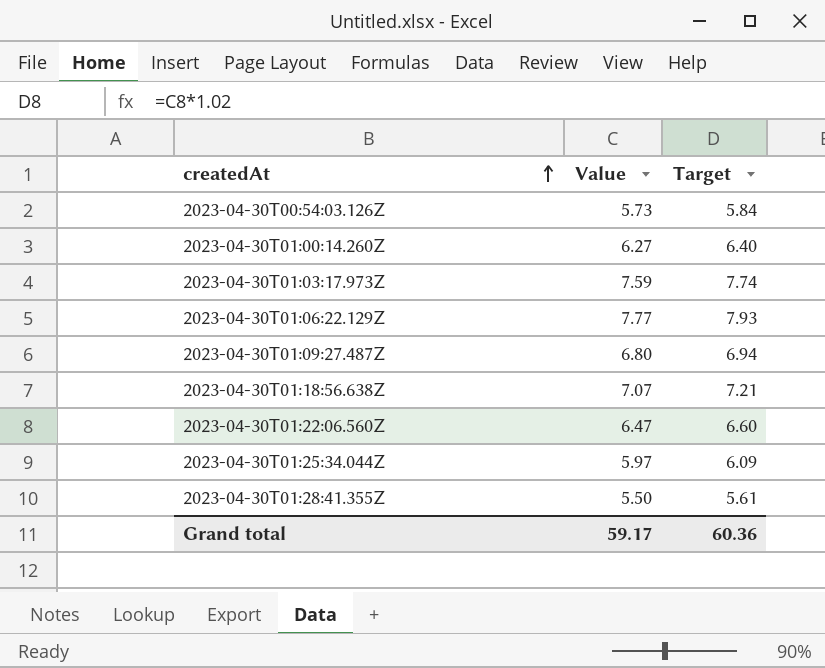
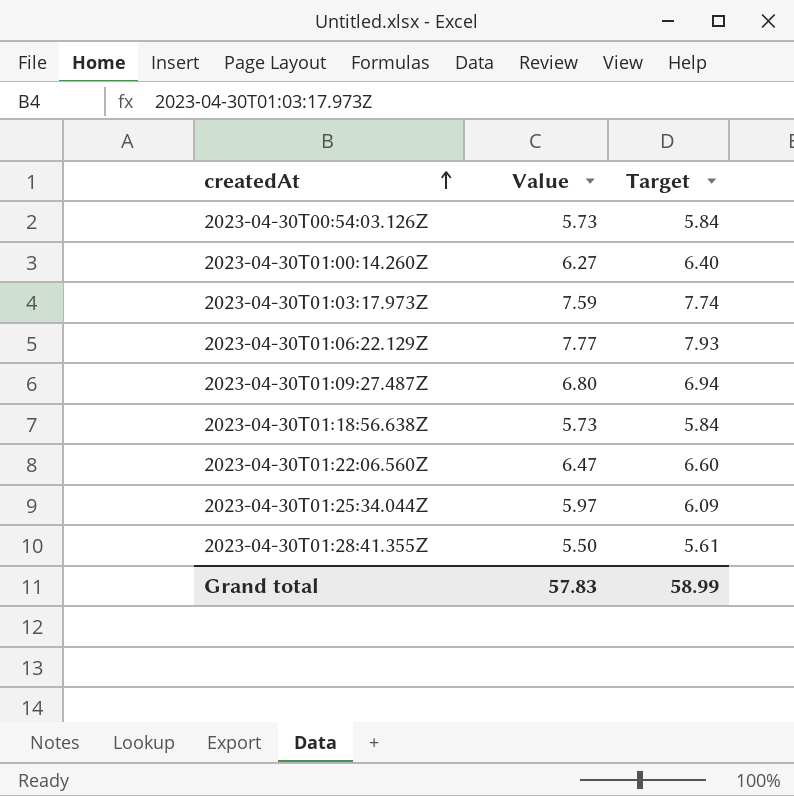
2023-04-30T01:18:56.638Z | Value: 7.07 -> 5.73
2023-04-30T01:18:56.638Z | Target: 7.21 -> 5.84
Grand total | Value: 59.17 -> 57.83
Grand total | Target: 60.36 -> 58.99

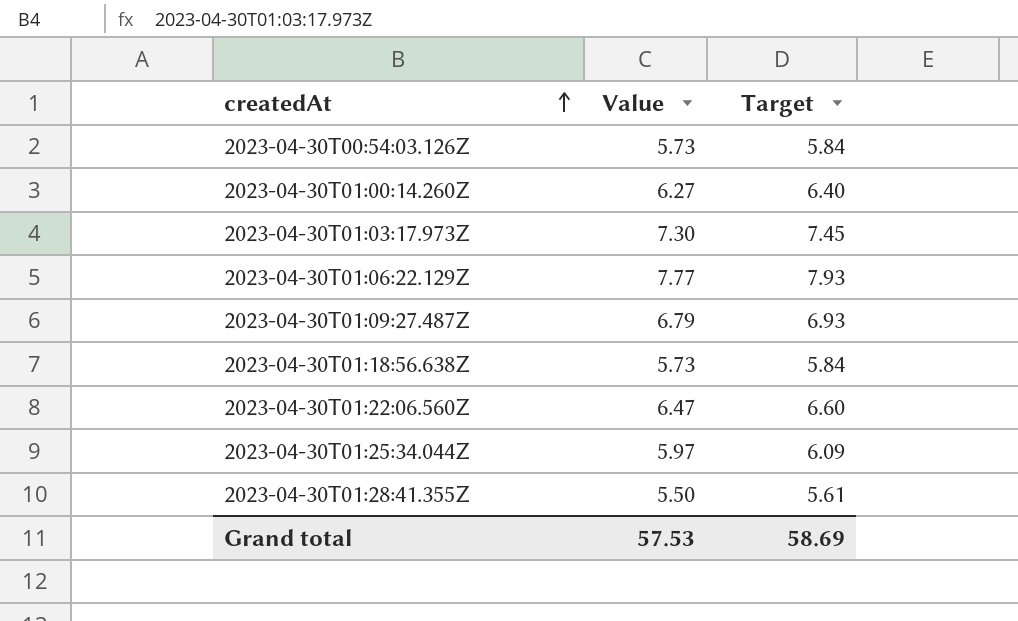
2023-04-30T01:03:17.973Z | Value: 7.59 -> 7.30
2023-04-30T01:03:17.973Z | Target: 7.74 -> 7.45
2023-04-30T01:09:27.487Z | Value: 6.80 -> 6.79
2023-04-30T01:09:27.487Z | Target: 6.94 -> 6.93
Grand total | Value: 57.83 -> 57.53
Grand total | Target: 58.99 -> 58.69

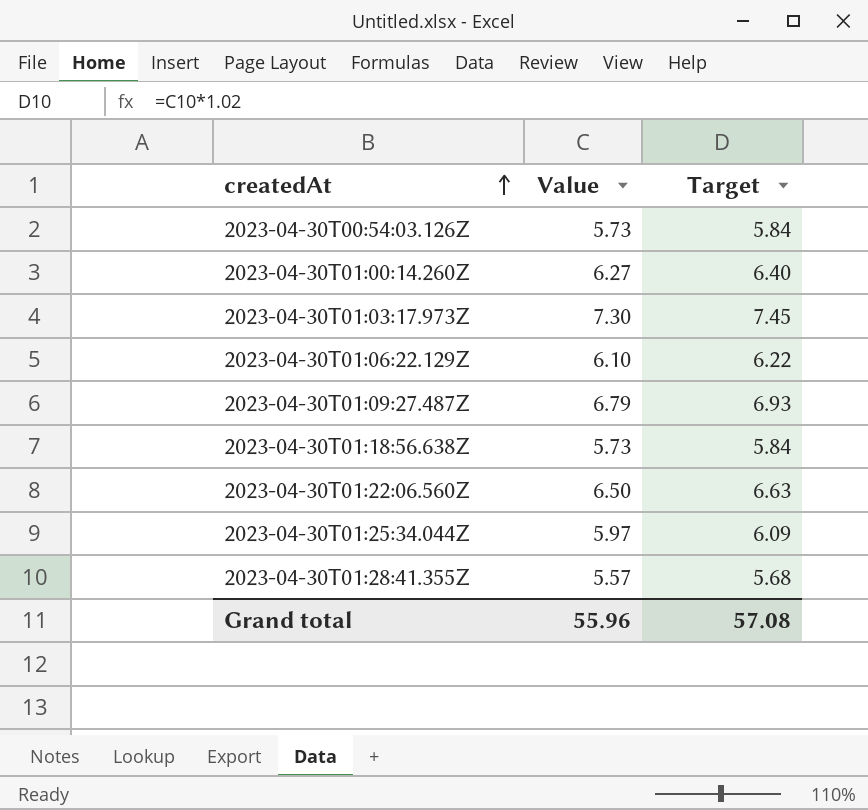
2023-04-30T01:06:22.129Z | Value: 7.77 -> 6.10
2023-04-30T01:06:22.129Z | Target: 7.93 -> 6.22
2023-04-30T01:22:06.560Z | Value: 6.47 -> 6.50
2023-04-30T01:22:06.560Z | Target: 6.60 -> 6.63
2023-04-30T01:28:41.355Z | Value: 5.50 -> 5.57
2023-04-30T01:28:41.355Z | Target: 5.61 -> 5.68
Grand total | Value: 57.53 -> 55.96
Grand total | Target: 58.69 -> 57.08

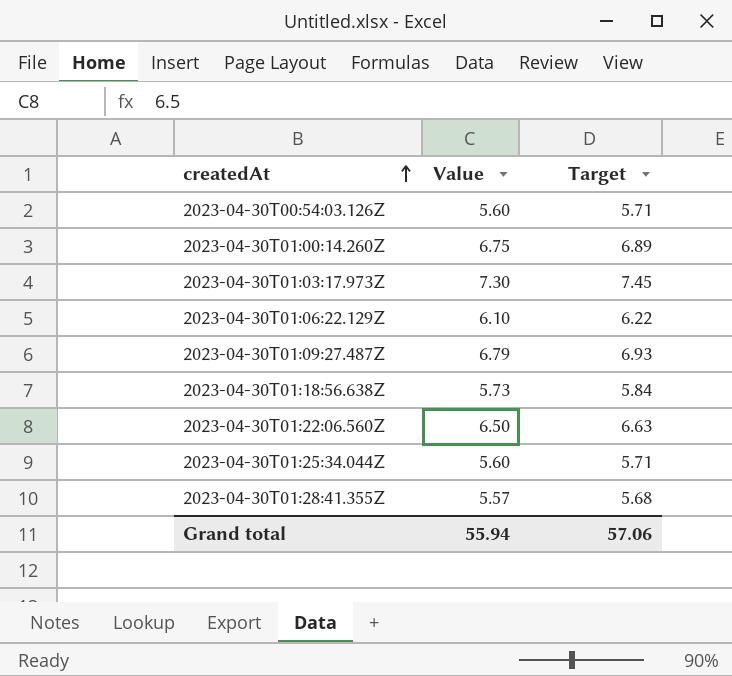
2023-04-30T00:54:03.126Z | Value: 5.73 -> 5.60
2023-04-30T00:54:03.126Z | Target: 5.84 -> 5.71
2023-04-30T01:00:14.260Z | Value: 6.27 -> 6.75
2023-04-30T01:00:14.260Z | Target: 6.40 -> 6.89
2023-04-30T01:25:34.044Z | Value: 5.97 -> 5.60
2023-04-30T01:25:34.044Z | Target: 6.09 -> 5.71
Grand total | Value: 55.96 -> 55.94
Grand total | Target: 57.08 -> 57.06

